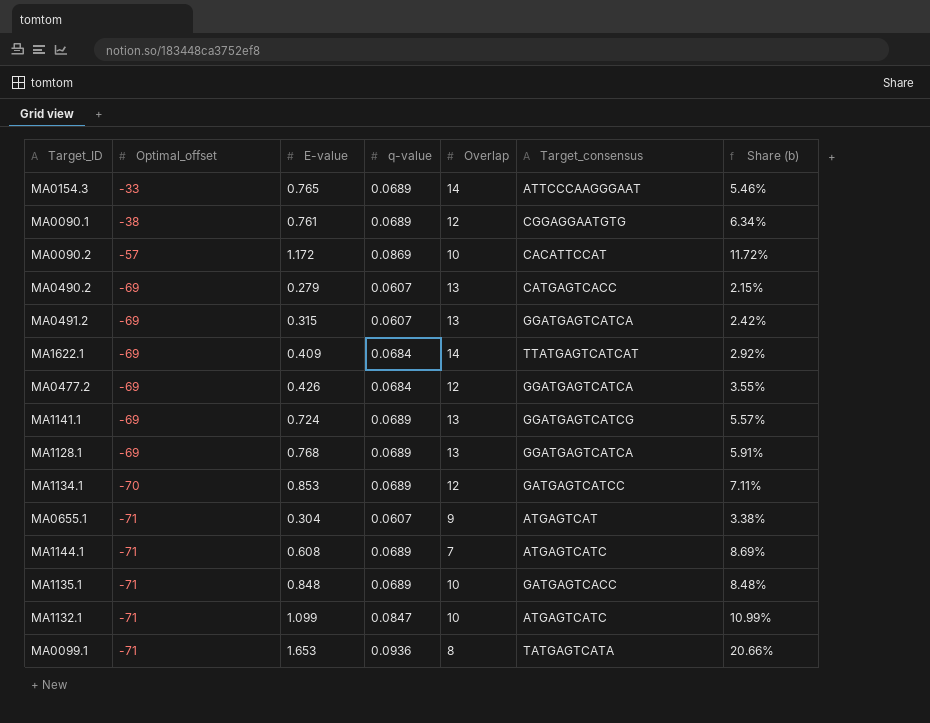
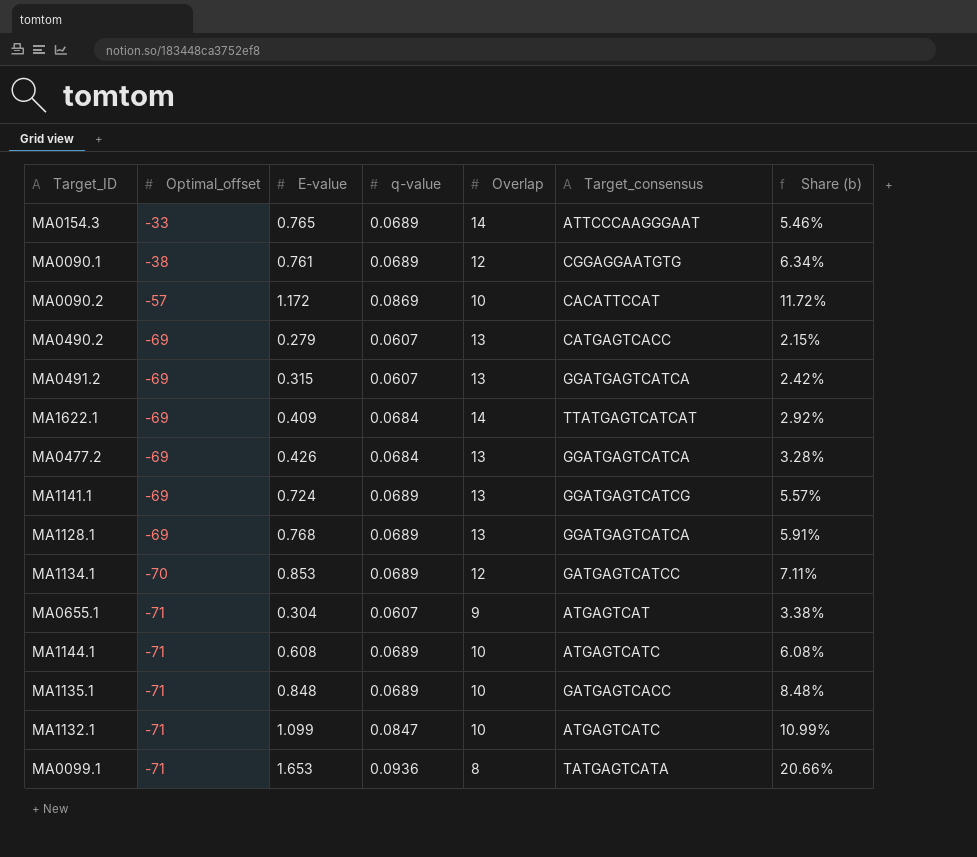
MA0477.2 | Overlap: 12 -> 13
MA0477.2 | Share (b): 3.55% -> 3.28%
MA1144.1 | Overlap: 7 -> 10
MA1144.1 | Share (b): 8.69% -> 6.08%

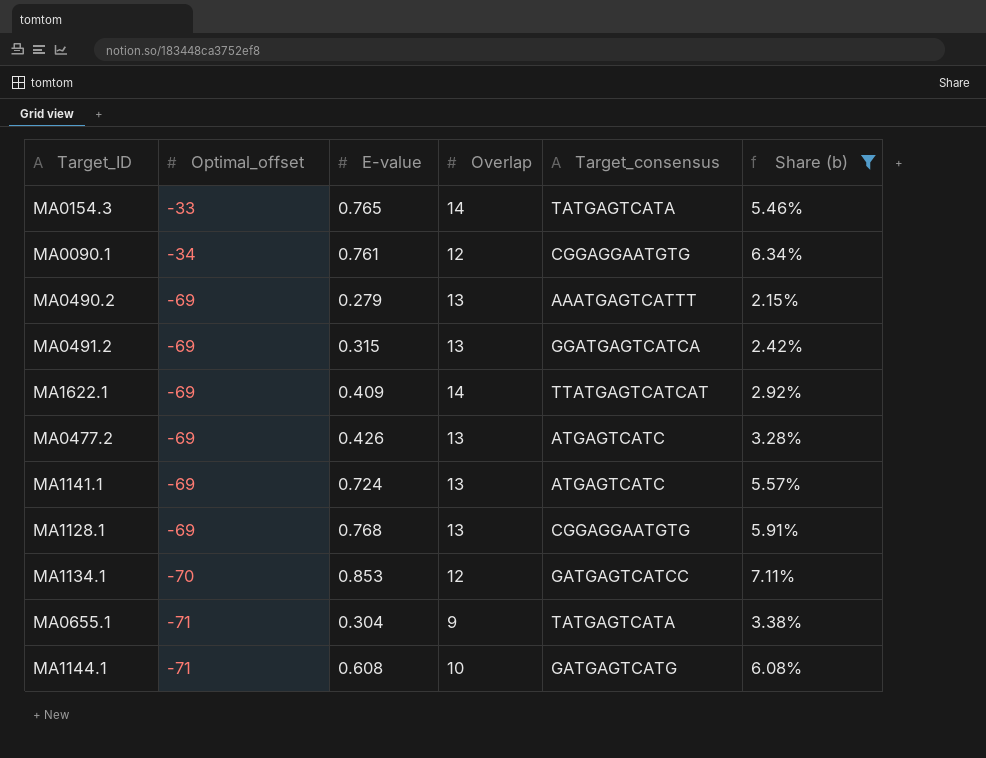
filter: none -> Share (b) <= 7.11%
column q-value | position: 4 -> none
MA0154.3 | Target_consensus: ATTCCCAAGGGAAT -> TATGAGTCATA
MA0090.1 | Optimal_offset: -38 -> -34
MA0490.2 | Target_consensus: CATGAGTCACC -> AAATGAGTCATTT
MA0477.2 | Target_consensus: GGATGAGTCATCA -> ATGAGTCATC
MA1141.1 | Target_consensus: GGATGAGTCATCG -> ATGAGTCATC
MA1128.1 | Target_consensus: GGATGAGTCATCA -> CGGAGGAATGTG
MA0655.1 | Target_consensus: ATGAGTCAT -> TATGAGTCATA
MA1144.1 | Target_consensus: ATGAGTCATC -> GATGAGTCATG

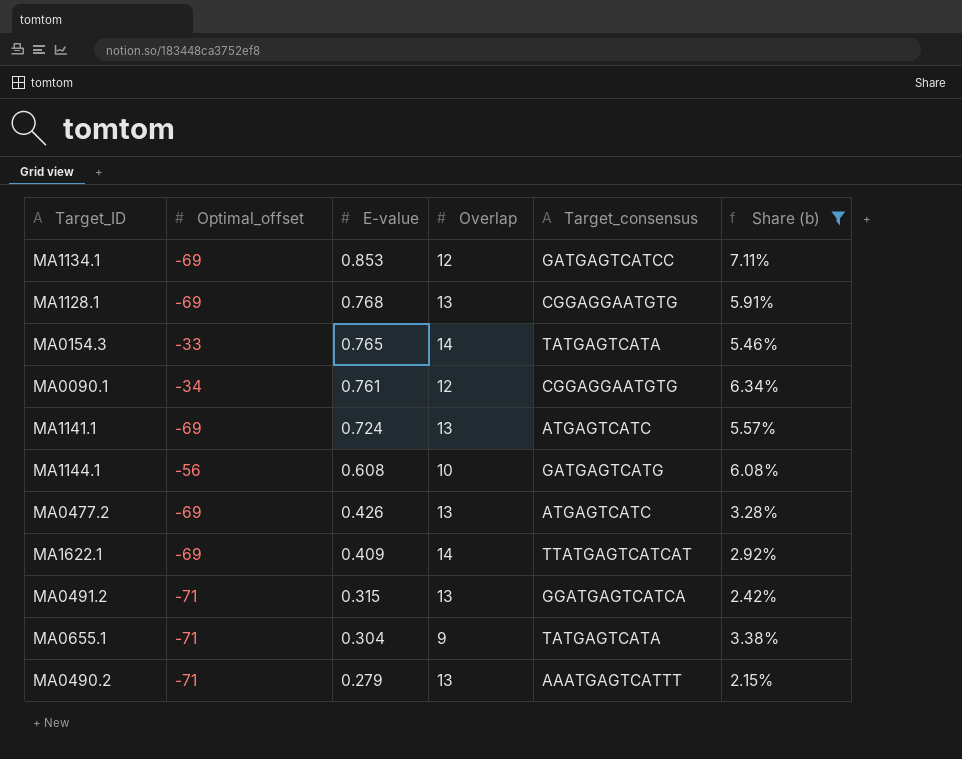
row order: Optimal_offset descending -> E-value descending
MA1134.1 | Optimal_offset: -70 -> -69
MA1144.1 | Optimal_offset: -71 -> -56
MA0491.2 | Optimal_offset: -69 -> -71
MA0490.2 | Optimal_offset: -69 -> -71

